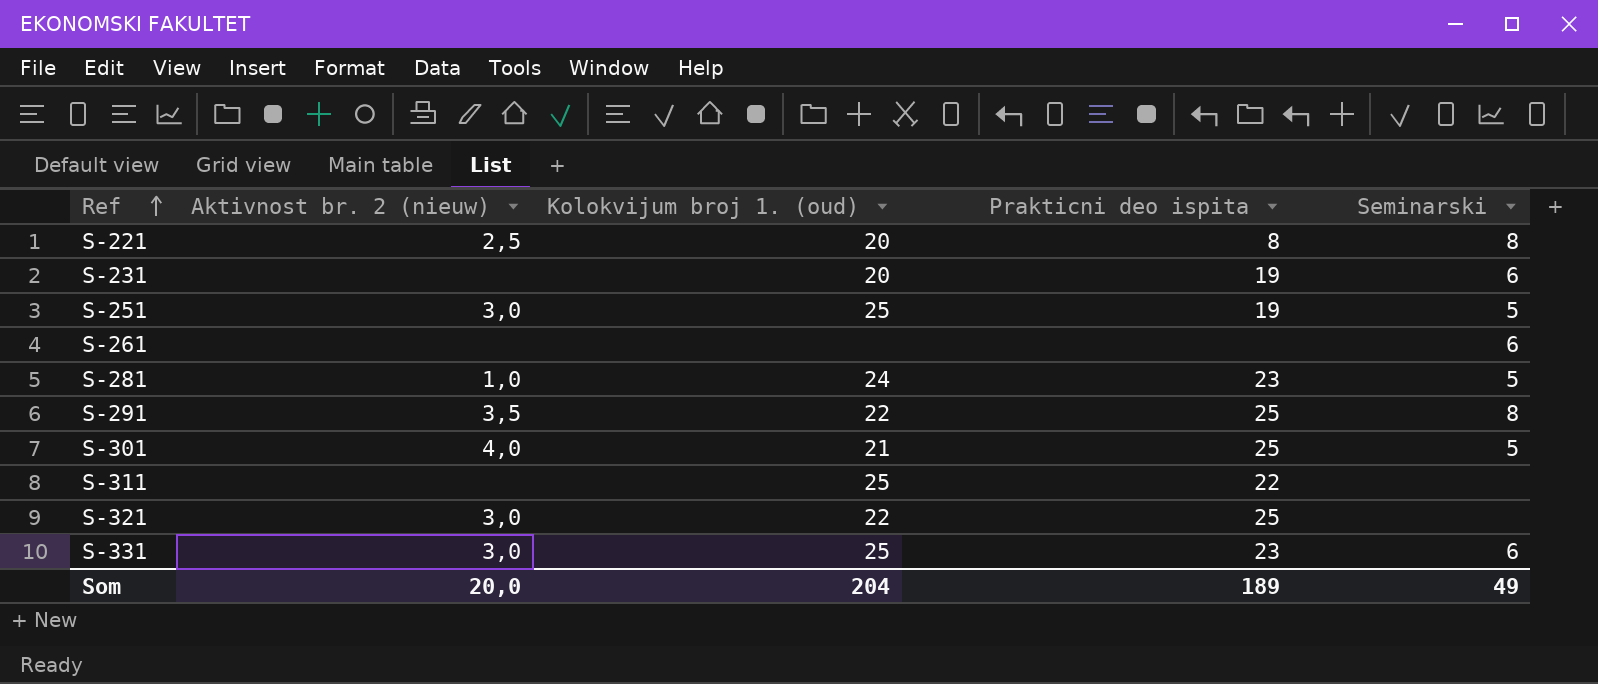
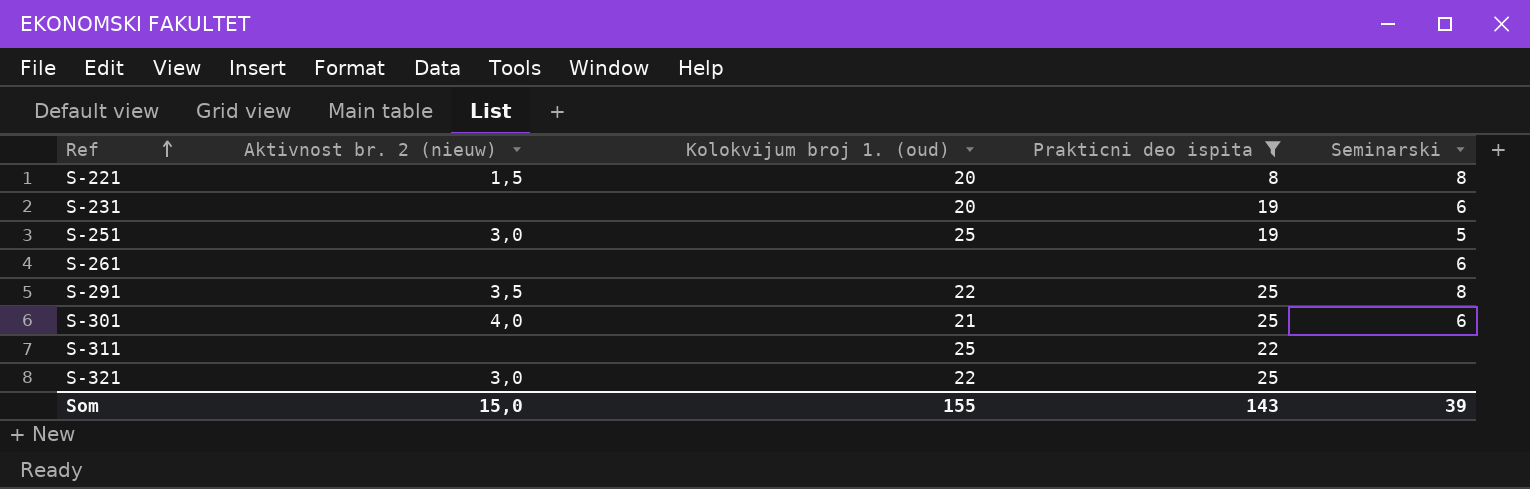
filter: none -> Prakticni deo ispita != 23
S-221 | Aktivnost br. 2 (nieuw): 2,5 -> 1,5
S-301 | Seminarski: 5 -> 6
Som | Aktivnost br. 2 (nieuw): 20,0 -> 15,0
Som | Kolokvijum broj 1. (oud): 204 -> 155
Som | Prakticni deo ispita: 189 -> 143
Som | Seminarski: 49 -> 39

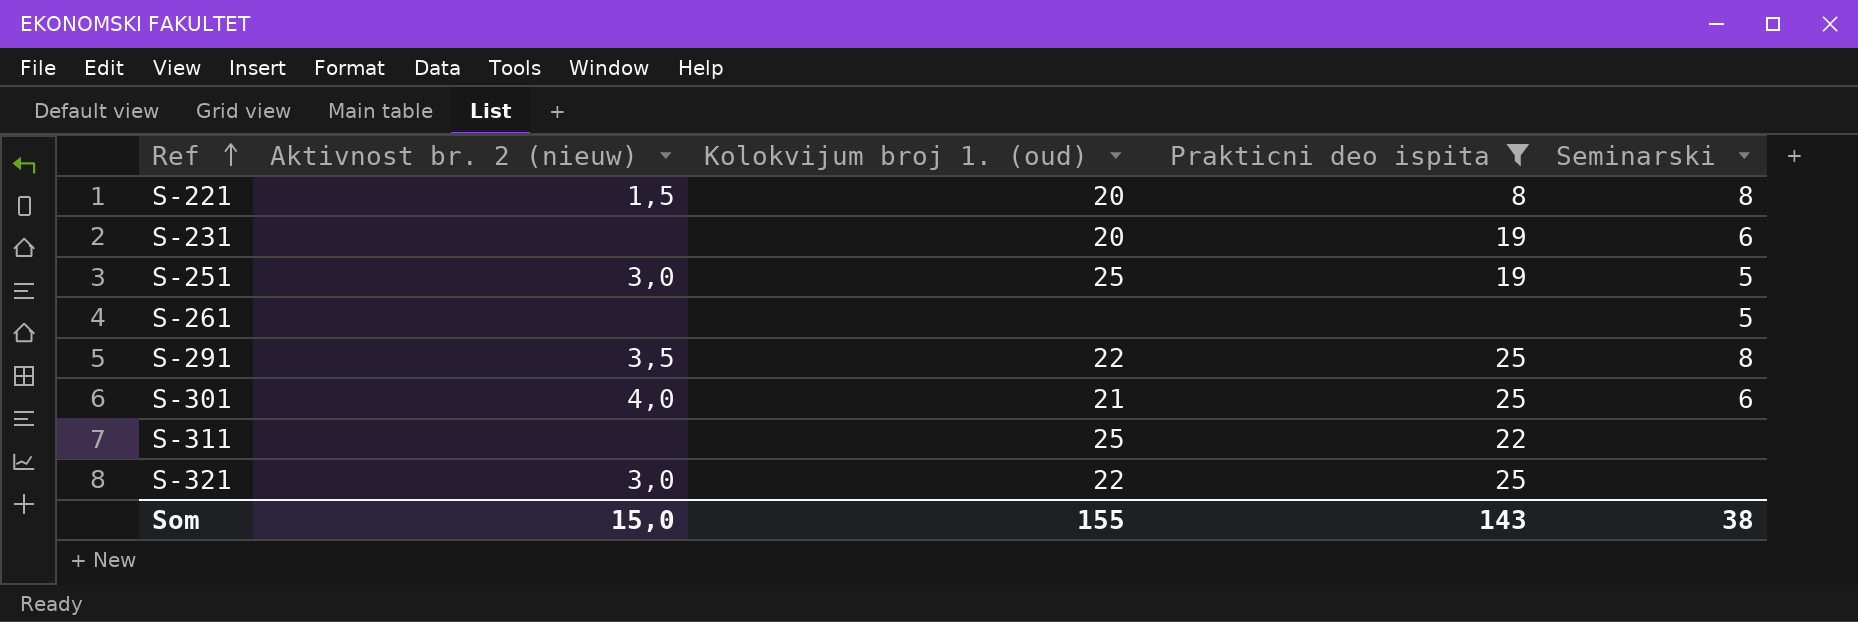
S-261 | Seminarski: 6 -> 5
Som | Seminarski: 39 -> 38

